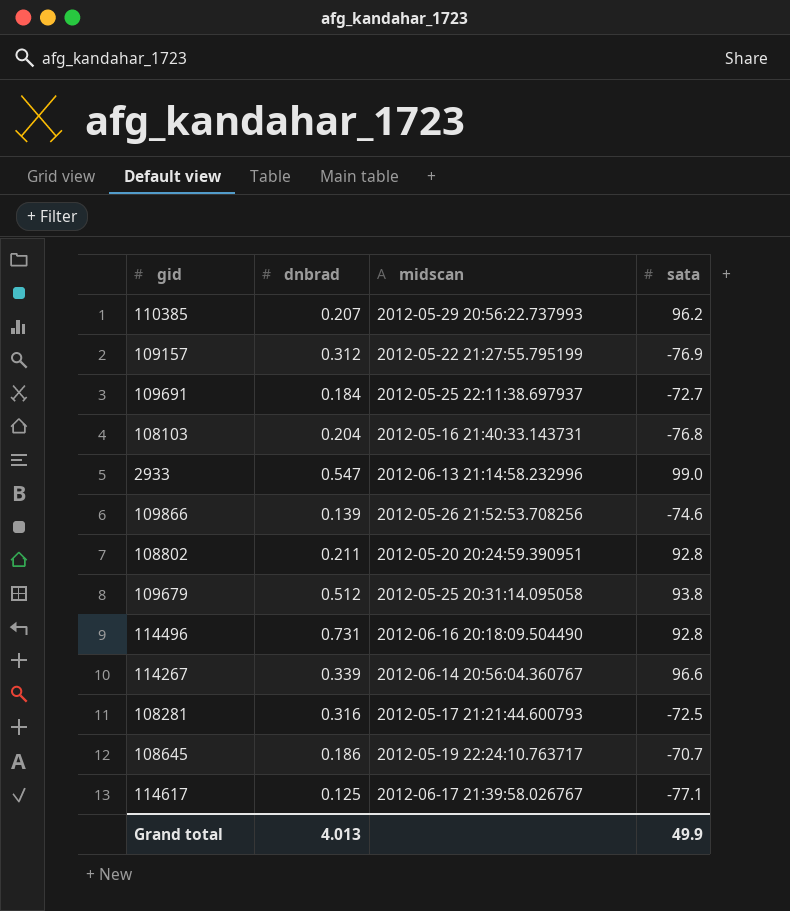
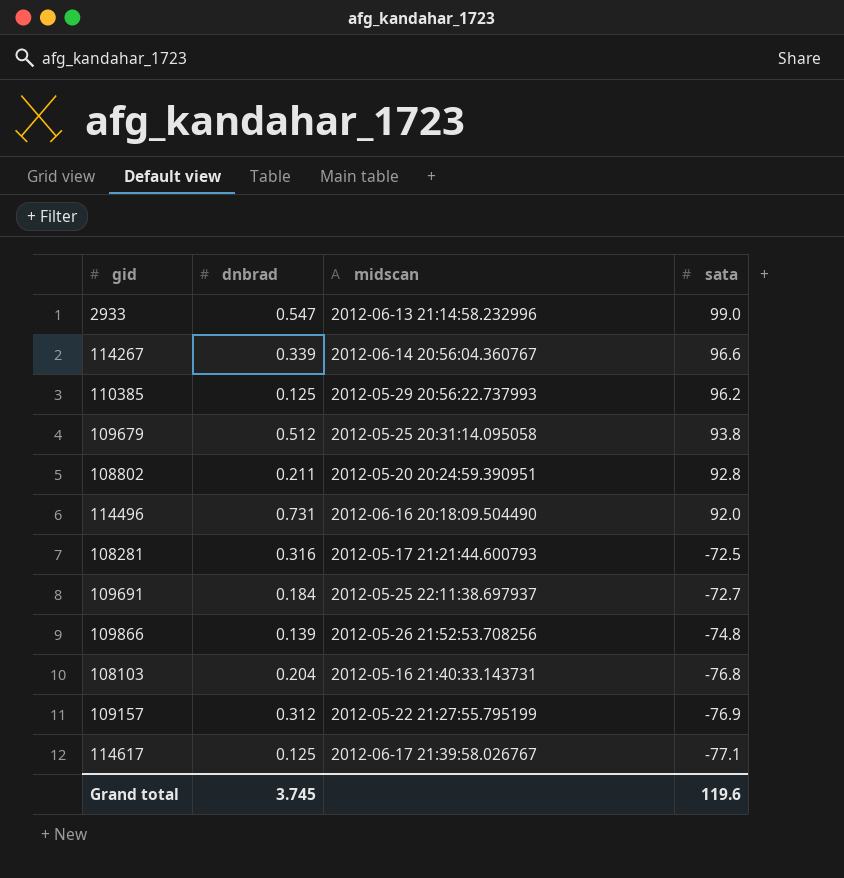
row order: none -> sata descending
row 108645: 0.186 | 2012-05-19 22:24:10.763717 | -70.7 -> none
110385 | dnbrad: 0.207 -> 0.125
114496 | sata: 92.8 -> 92.0
109866 | sata: -74.6 -> -74.8
Grand total | dnbrad: 4.013 -> 3.745
Grand total | sata: 49.9 -> 119.6

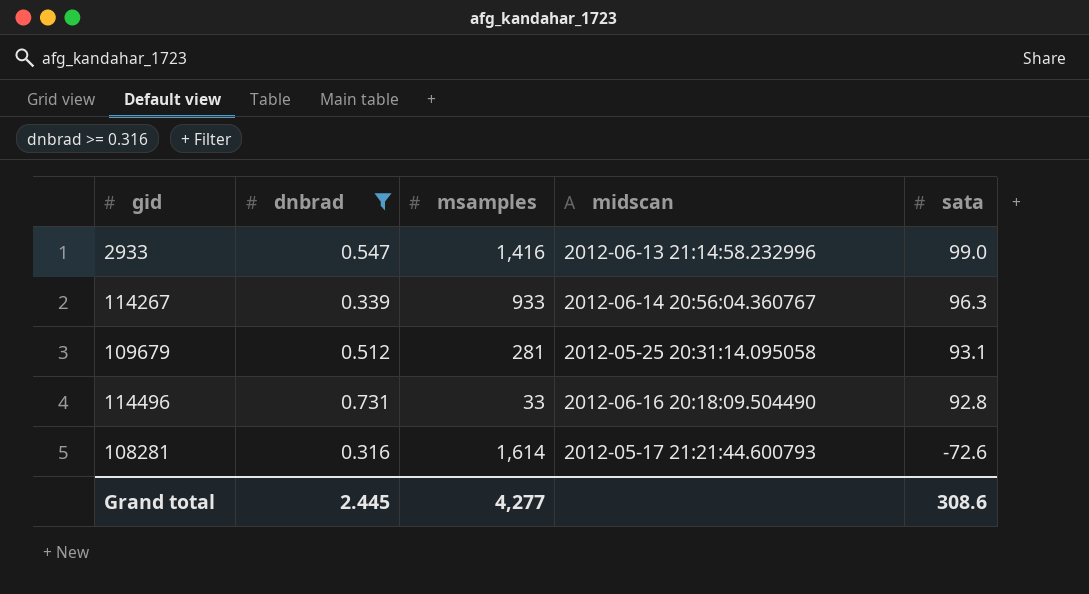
filter: none -> dnbrad >= 0.316
column msamples | position: none -> 3
114267 | sata: 96.6 -> 96.3
109679 | sata: 93.8 -> 93.1
114496 | sata: 92.0 -> 92.8
108281 | sata: -72.5 -> -72.6
Grand total | dnbrad: 3.745 -> 2.445
Grand total | sata: 119.6 -> 308.6

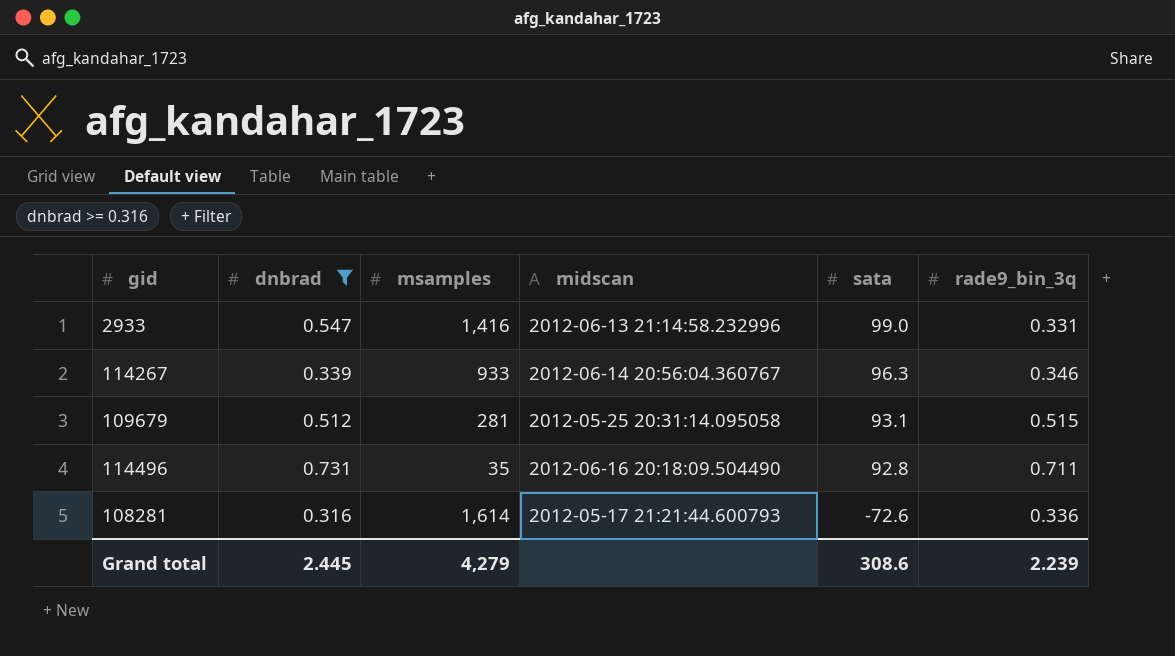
column rade9_bin_3q | position: none -> 6
114496 | msamples: 33 -> 35
Grand total | msamples: 4,277 -> 4,279

